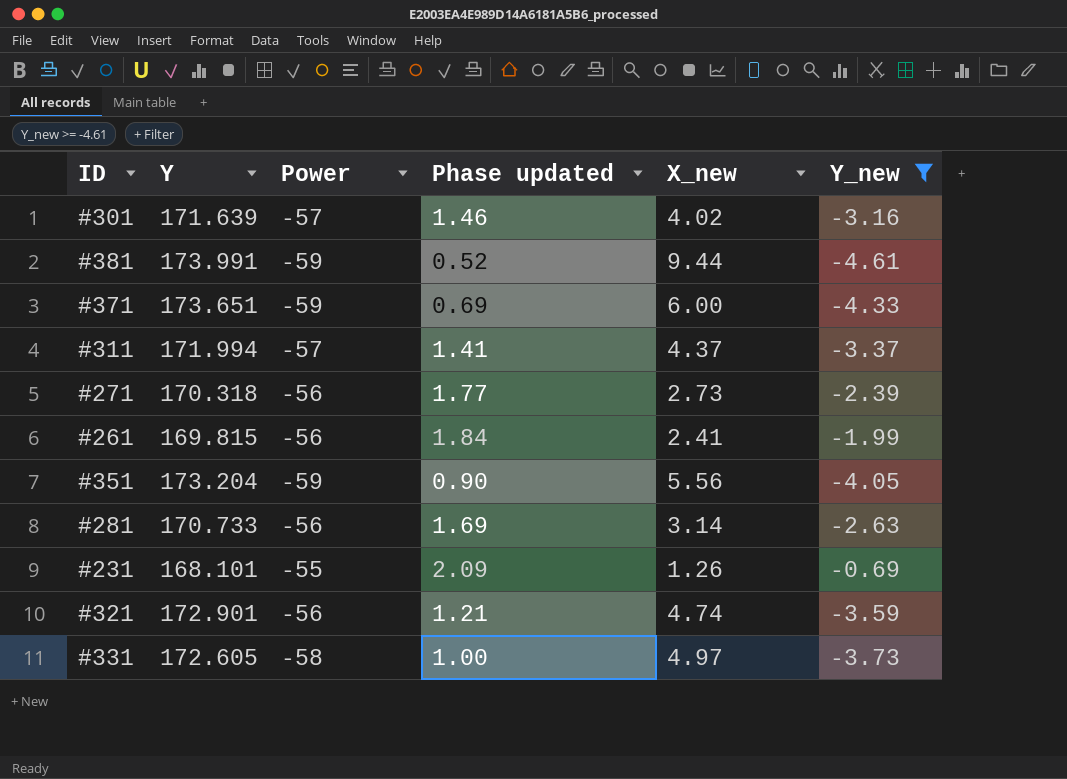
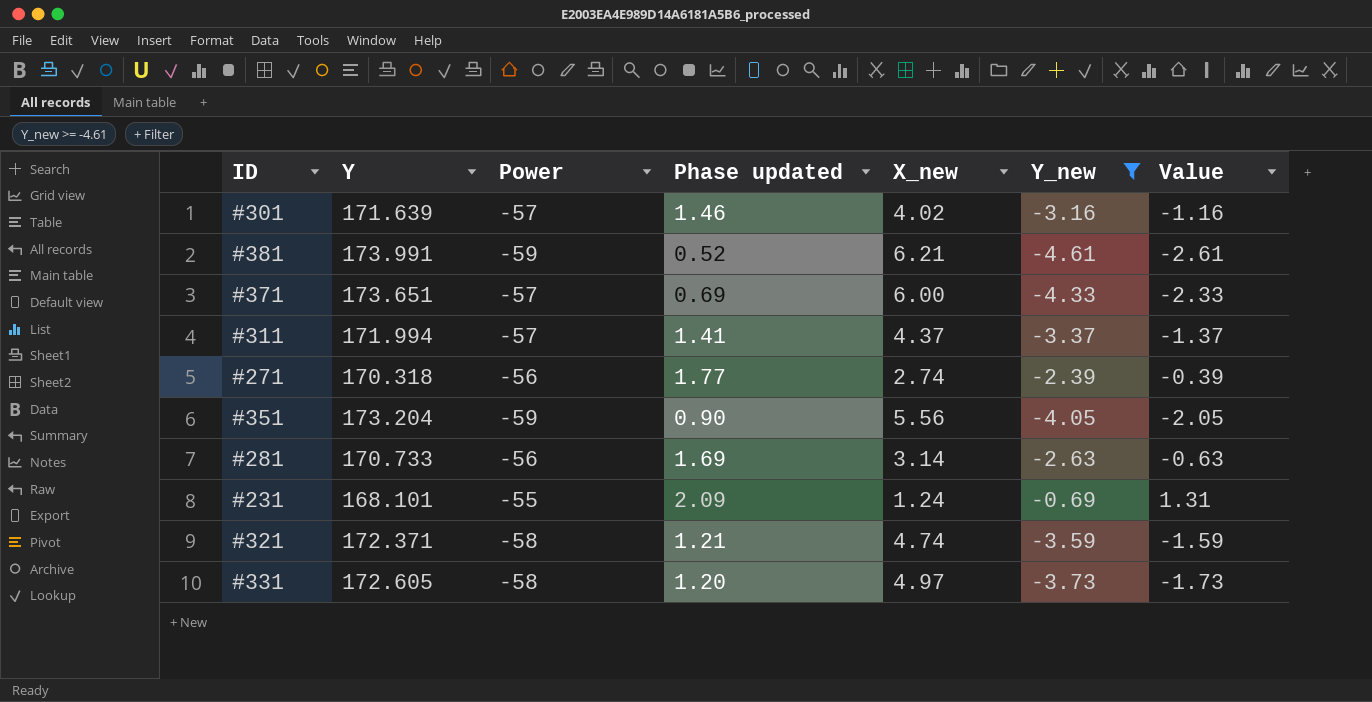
column Value | formula: none -> [Y_new] + 2
row #261: 169.815 | -56 | 1.84 | 2.41 | -1.99 -> none
#381 | X_new: 9.44 -> 6.21
#371 | Power: -59 -> -57
#271 | X_new: 2.73 -> 2.74
#231 | X_new: 1.26 -> 1.24
#321 | Y: 172.901 -> 172.371
#321 | Power: -56 -> -58
#331 | Phase updated: 1.00 -> 1.20

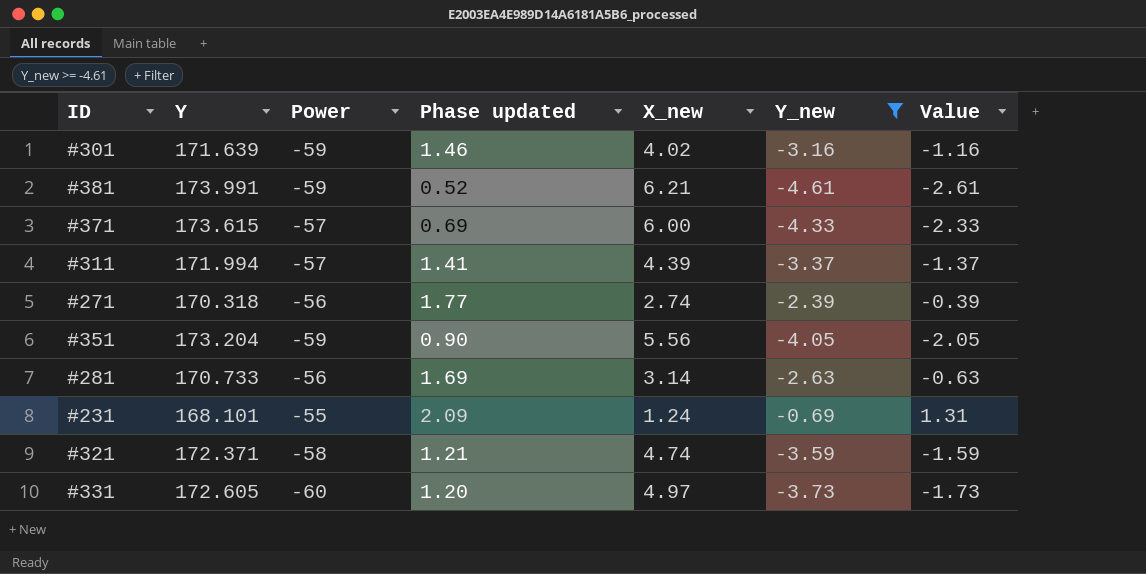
#301 | Power: -57 -> -59
#371 | Y: 173.651 -> 173.615
#311 | X_new: 4.37 -> 4.39
#331 | Power: -58 -> -60

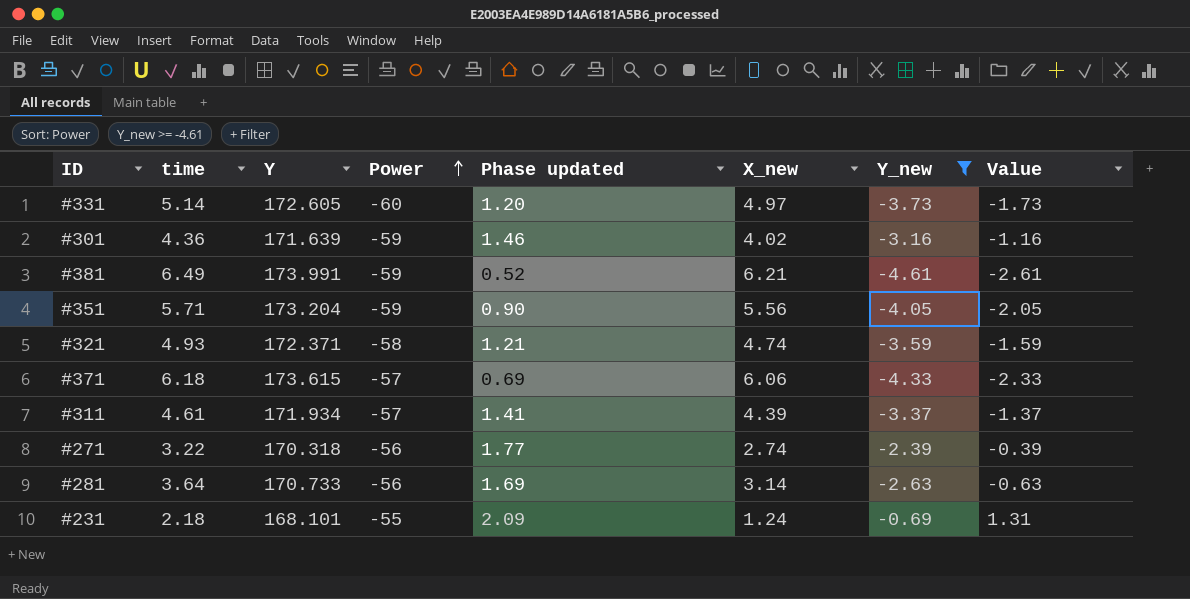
row order: none -> Power ascending
column time | position: none -> 2
#371 | X_new: 6.00 -> 6.06
#311 | Y: 171.994 -> 171.934

